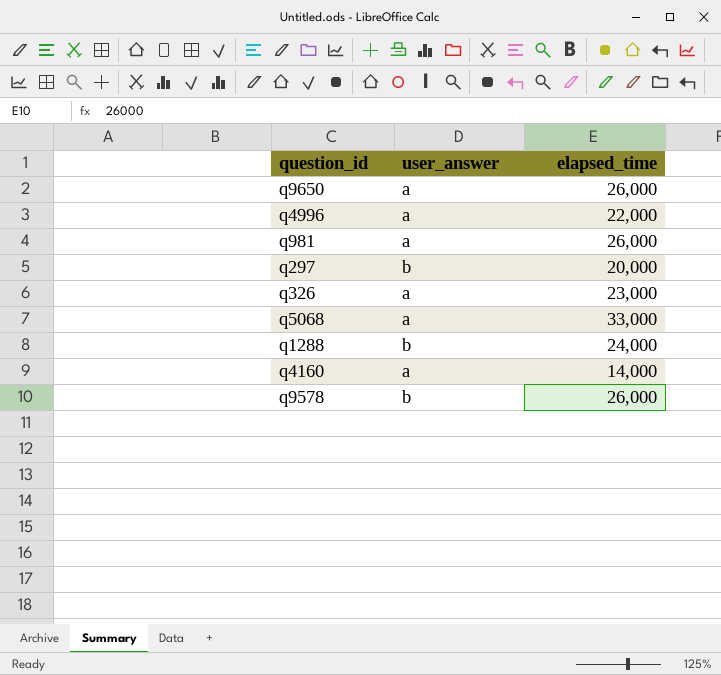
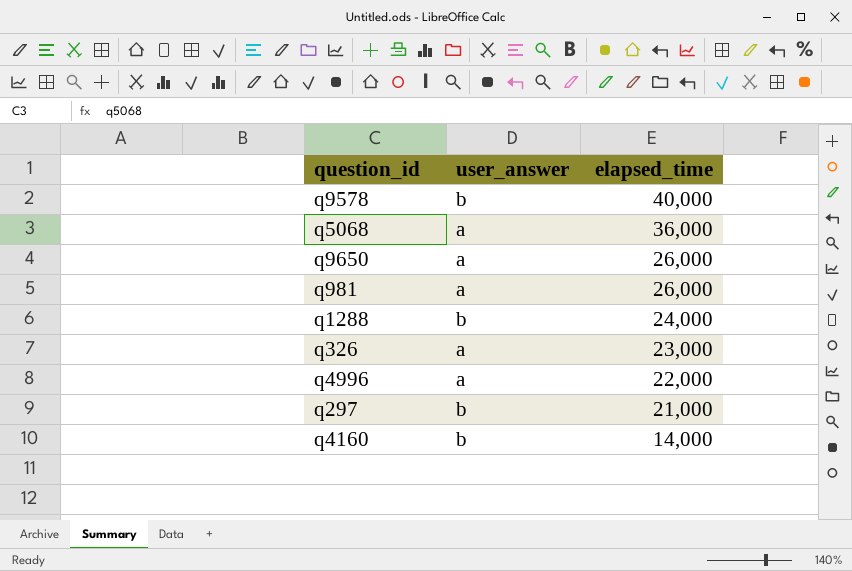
row order: none -> elapsed_time descending
q9578 | elapsed_time: 26,000 -> 40,000
q5068 | elapsed_time: 33,000 -> 36,000
q297 | elapsed_time: 20,000 -> 21,000
q4160 | user_answer: a -> b

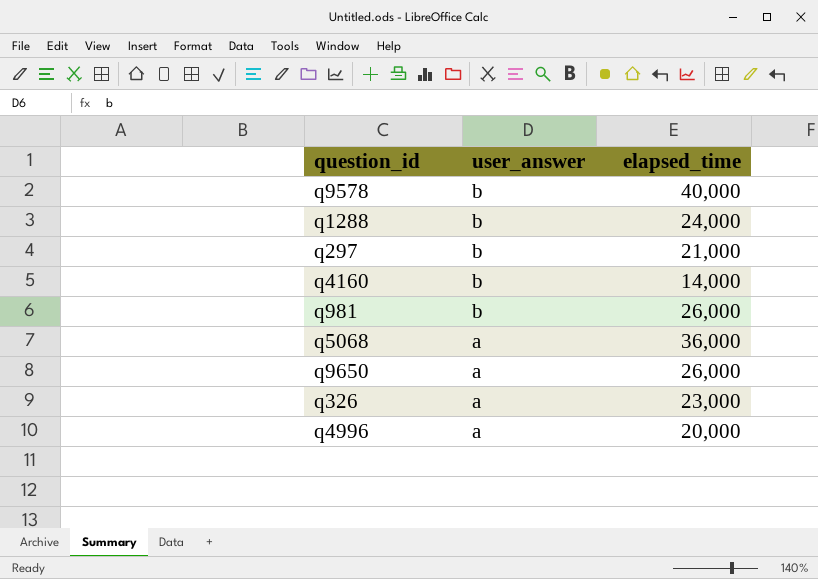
row order: elapsed_time descending -> user_answer descending
q981 | user_answer: a -> b
q4996 | elapsed_time: 22,000 -> 20,000

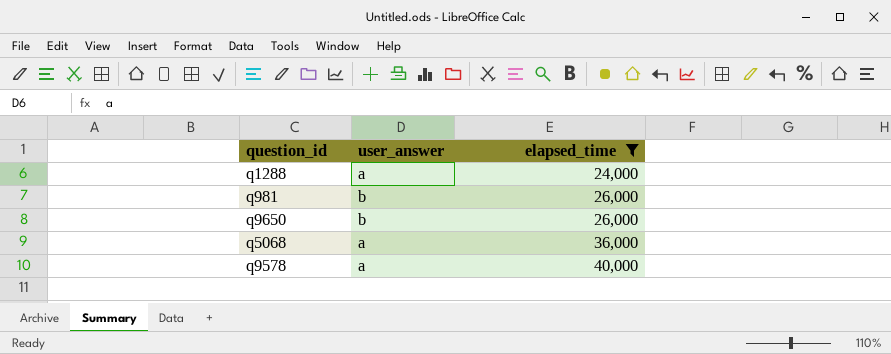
filter: none -> elapsed_time >= 24,000
row order: user_answer descending -> elapsed_time ascending
q1288 | user_answer: b -> a
q9650 | user_answer: a -> b
q9578 | user_answer: b -> a

